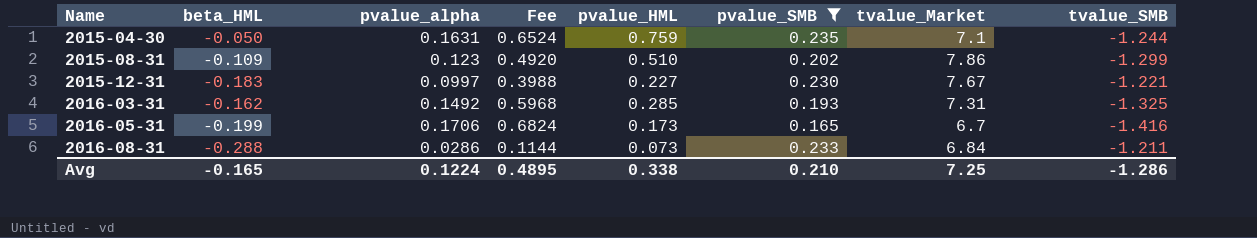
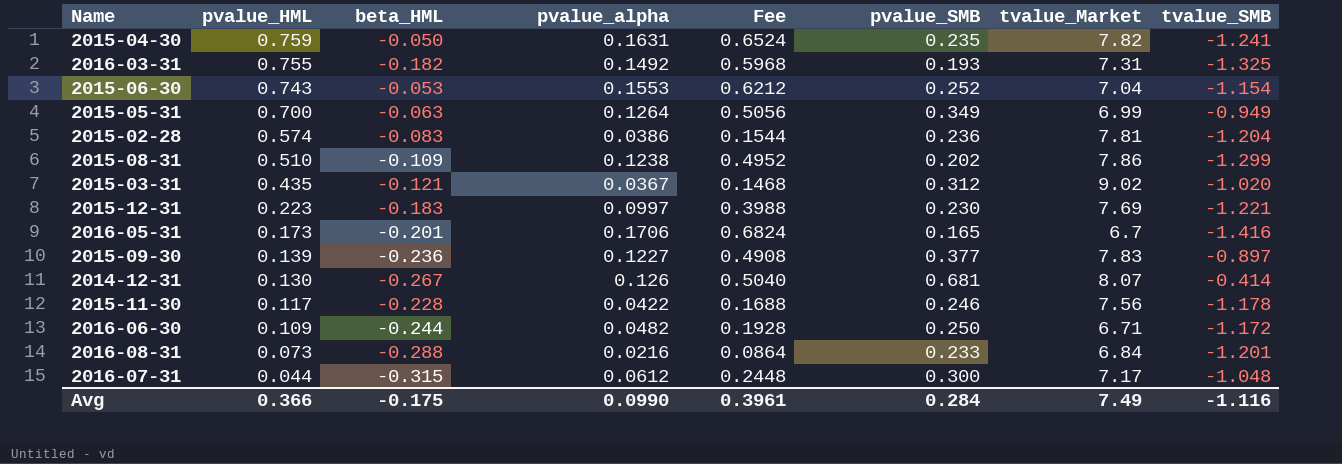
filter: pvalue_SMB <= 0.235 -> none
row order: Name ascending -> pvalue_HML descending
column pvalue_HML | position: 5 -> 2
2015-04-30 | tvalue_Market: 7.1 -> 7.82
2015-04-30 | tvalue_SMB: -1.244 -> -1.241
2016-03-31 | pvalue_HML: 0.285 -> 0.755
2016-03-31 | beta_HML: -0.162 -> -0.182
2015-08-31 | pvalue_alpha: 0.123 -> 0.1238
2015-08-31 | Fee: 0.4920 -> 0.4952
2015-12-31 | pvalue_HML: 0.227 -> 0.223
2015-12-31 | tvalue_Market: 7.67 -> 7.69
2016-05-31 | beta_HML: -0.199 -> -0.201
2016-08-31 | pvalue_alpha: 0.0286 -> 0.0216
2016-08-31 | Fee: 0.1144 -> 0.0864
2016-08-31 | tvalue_SMB: -1.211 -> -1.201
Avg | pvalue_HML: 0.338 -> 0.366
Avg | beta_HML: -0.165 -> -0.175
Avg | pvalue_alpha: 0.1224 -> 0.0990
Avg | Fee: 0.4895 -> 0.3961
Avg | pvalue_SMB: 0.210 -> 0.284
Avg | tvalue_Market: 7.25 -> 7.49
Avg | tvalue_SMB: -1.286 -> -1.116

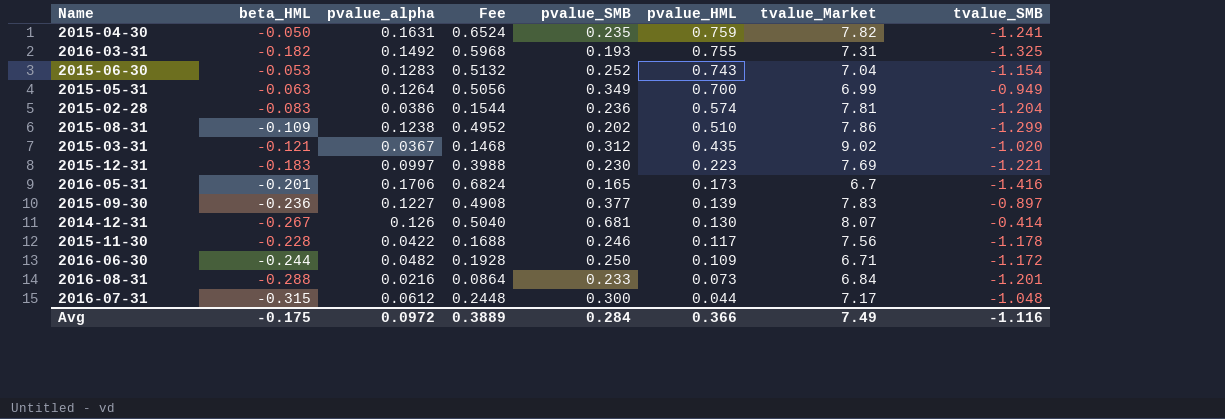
column pvalue_HML | position: 2 -> 6
2015-06-30 | pvalue_alpha: 0.1553 -> 0.1283
2015-06-30 | Fee: 0.6212 -> 0.5132
Avg | pvalue_alpha: 0.0990 -> 0.0972
Avg | Fee: 0.3961 -> 0.3889

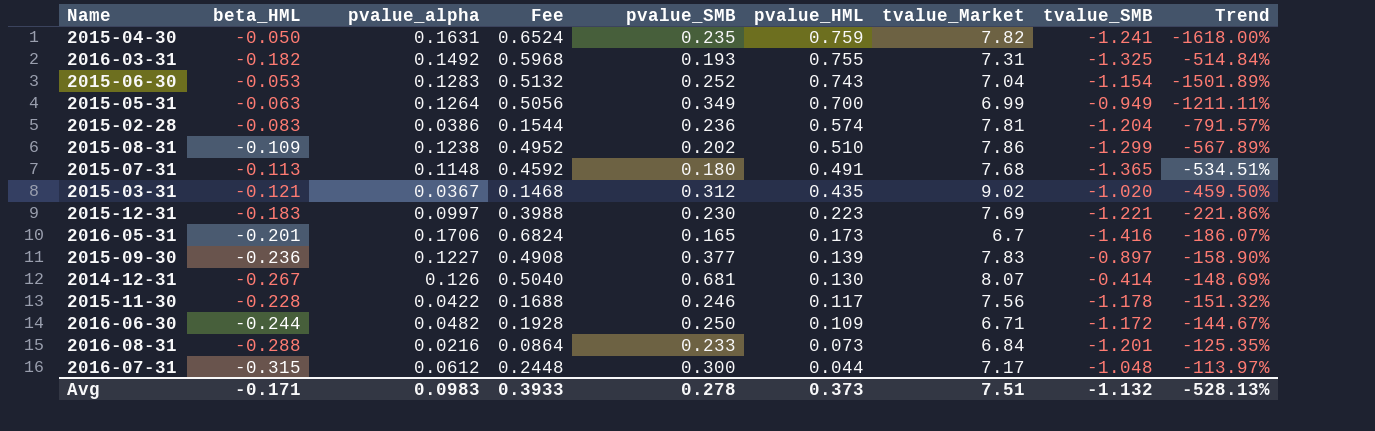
column Trend | formula: none -> ([pvalue_HML] - [beta_HML]) / [beta_HML]
row 2015-07-31: none -> -0.113 | 0.1148 | 0.4592 | 0.180 | 0.491 | 7.68 | -1.365 | -534.51%
Avg | beta_HML: -0.175 -> -0.171
Avg | pvalue_alpha: 0.0972 -> 0.0983
Avg | Fee: 0.3889 -> 0.3933
Avg | pvalue_SMB: 0.284 -> 0.278
Avg | pvalue_HML: 0.366 -> 0.373
Avg | tvalue_Market: 7.49 -> 7.51
Avg | tvalue_SMB: -1.116 -> -1.132

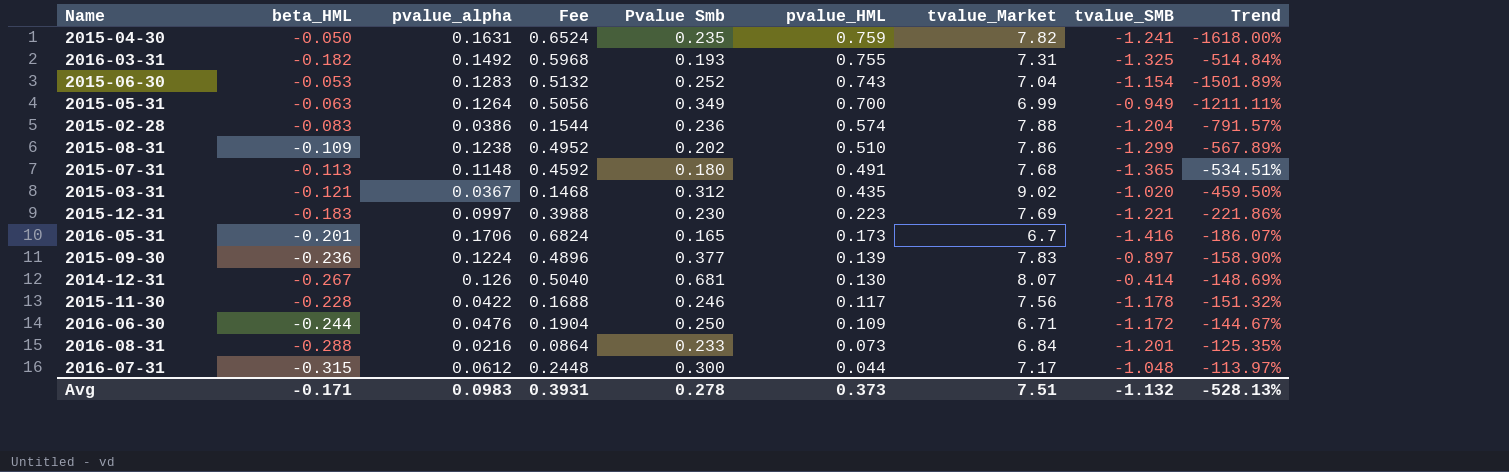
column name: pvalue_SMB -> Pvalue Smb
2015-02-28 | tvalue_Market: 7.81 -> 7.88
2015-09-30 | pvalue_alpha: 0.1227 -> 0.1224
2015-09-30 | Fee: 0.4908 -> 0.4896
2016-06-30 | pvalue_alpha: 0.0482 -> 0.0476
2016-06-30 | Fee: 0.1928 -> 0.1904
Avg | Fee: 0.3933 -> 0.3931

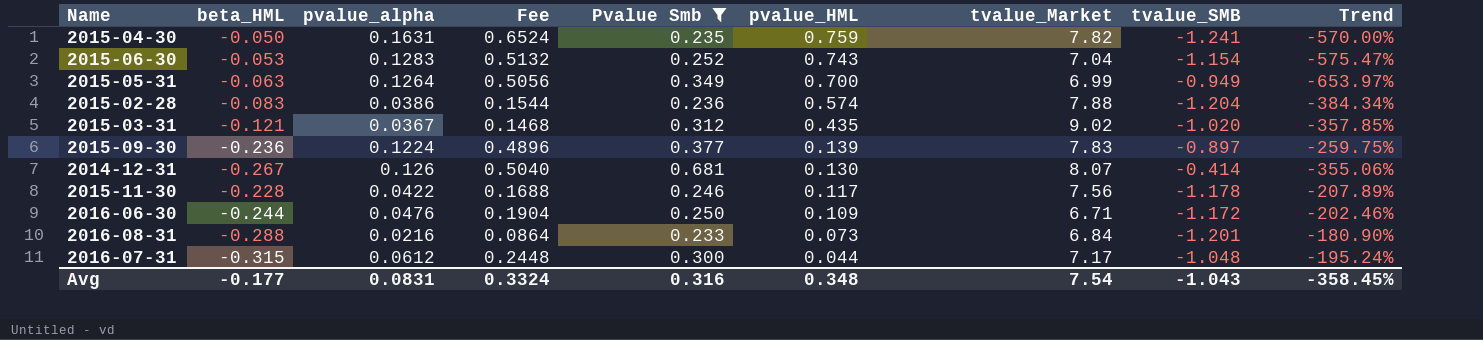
filter: none -> Pvalue Smb >= 0.233
column Trend | formula: ([pvalue_HML] - [beta_HML]) / [beta_HML] -> ([Pvalue Smb] - [beta_HML]) / [beta_HML]
Avg | beta_HML: -0.171 -> -0.177
Avg | pvalue_alpha: 0.0983 -> 0.0831
Avg | Fee: 0.3931 -> 0.3324
Avg | Pvalue Smb: 0.278 -> 0.316
Avg | pvalue_HML: 0.373 -> 0.348
Avg | tvalue_Market: 7.51 -> 7.54
Avg | tvalue_SMB: -1.132 -> -1.043
Avg | Trend: -528.13% -> -358.45%

